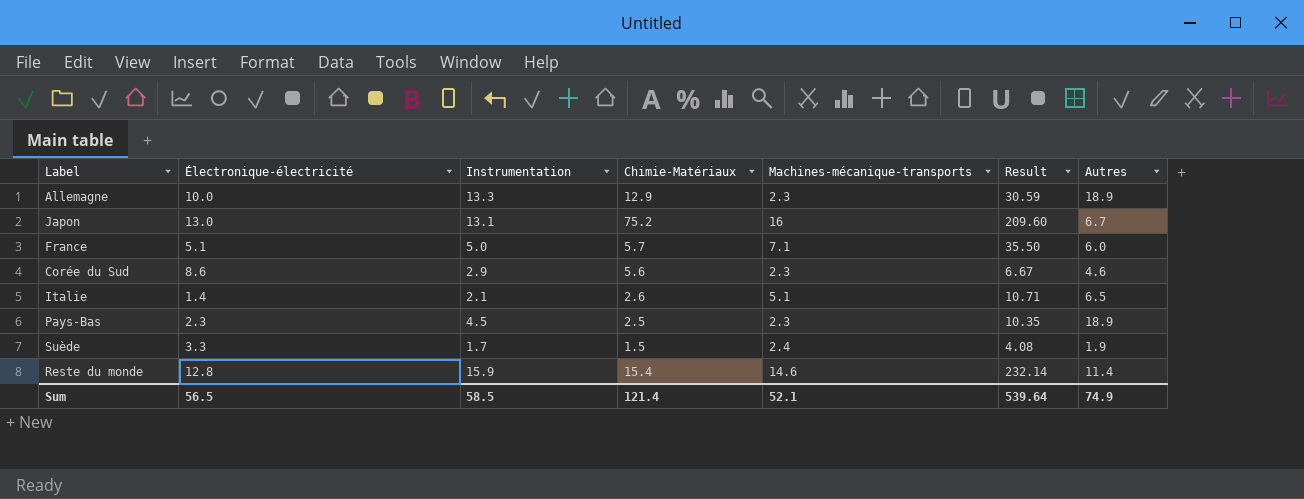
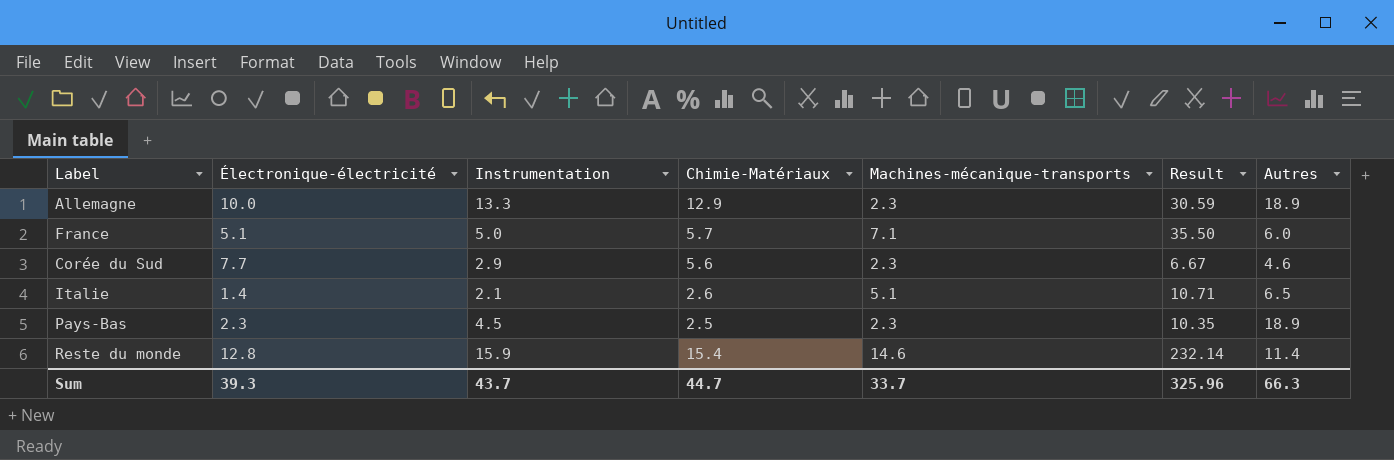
row Japon: 13.0 | 13.1 | 75.2 | 16 | 209.60 | 6.7 -> none
row Suède: 3.3 | 1.7 | 1.5 | 2.4 | 4.08 | 1.9 -> none
Corée du Sud | Électronique-électricité: 8.6 -> 7.7
Sum | Électronique-électricité: 56.5 -> 39.3
Sum | Instrumentation: 58.5 -> 43.7
Sum | Chimie-Matériaux: 121.4 -> 44.7
Sum | Machines-mécanique-transports: 52.1 -> 33.7
Sum | Result: 539.64 -> 325.96
Sum | Autres: 74.9 -> 66.3

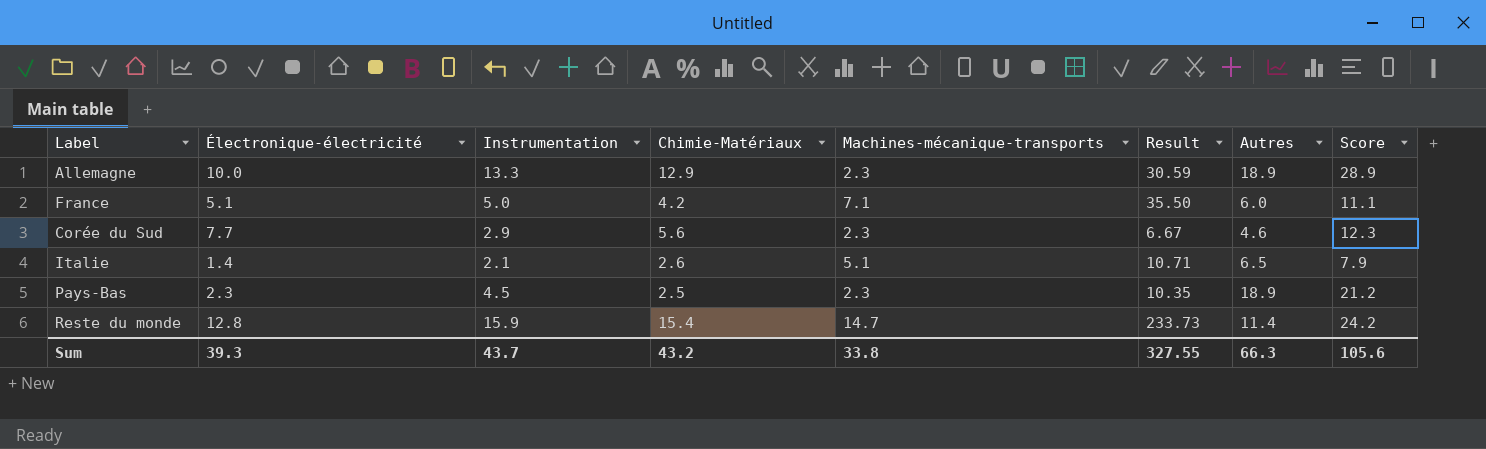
column Score | formula: none -> [Électronique-électricité] + [Autres]
France | Chimie-Matériaux: 5.7 -> 4.2
Reste du monde | Machines-mécanique-transports: 14.6 -> 14.7
Reste du monde | Result: 232.14 -> 233.73
Sum | Chimie-Matériaux: 44.7 -> 43.2
Sum | Machines-mécanique-transports: 33.7 -> 33.8
Sum | Result: 325.96 -> 327.55

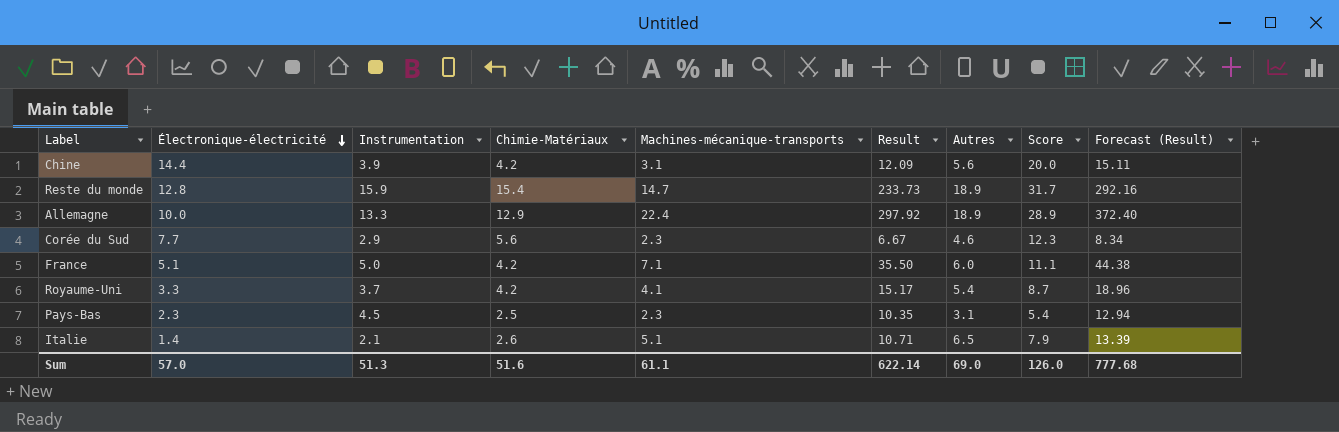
row order: none -> Électronique-électricité descending
column Forecast (Result) | formula: none -> [Result] * 1.25
row Chine: none -> 14.4 | 3.9 | 4.2 | 3.1 | 12.09 | 5.6 | 20.0 | 15.11
Reste du monde | Autres: 11.4 -> 18.9
Reste du monde | Score: 24.2 -> 31.7
Allemagne | Machines-mécanique-transports: 2.3 -> 22.4
Allemagne | Result: 30.59 -> 297.92
row Royaume-Uni: none -> 3.3 | 3.7 | 4.2 | 4.1 | 15.17 | 5.4 | 8.7 | 18.96
Pays-Bas | Autres: 18.9 -> 3.1
Pays-Bas | Score: 21.2 -> 5.4
Sum | Électronique-électricité: 39.3 -> 57.0
Sum | Instrumentation: 43.7 -> 51.3
Sum | Chimie-Matériaux: 43.2 -> 51.6
Sum | Machines-mécanique-transports: 33.8 -> 61.1
Sum | Result: 327.55 -> 622.14
Sum | Autres: 66.3 -> 69.0
Sum | Score: 105.6 -> 126.0

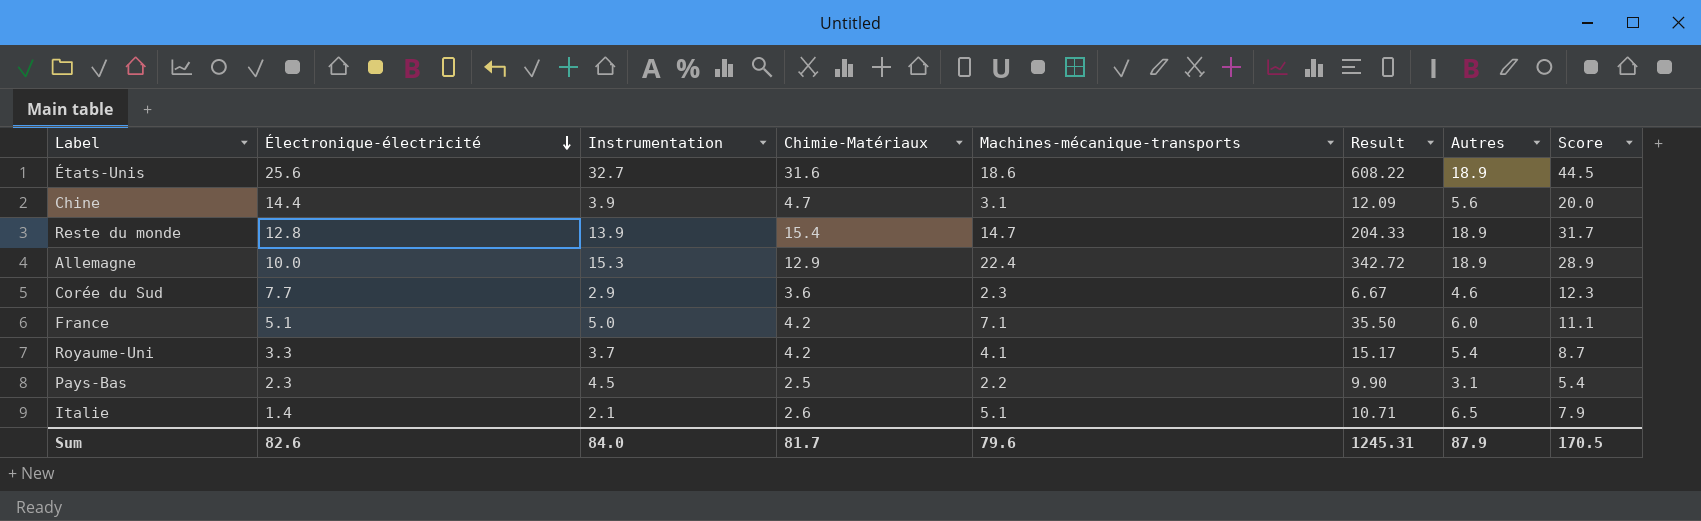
column Forecast (Result) | formula: [Result] * 1.25 -> none
row États-Unis: none -> 25.6 | 32.7 | 31.6 | 18.6 | 608.22 | 18.9 | 44.5
Chine | Chimie-Matériaux: 4.2 -> 4.7
Reste du monde | Instrumentation: 15.9 -> 13.9
Reste du monde | Result: 233.73 -> 204.33
Allemagne | Instrumentation: 13.3 -> 15.3
Allemagne | Result: 297.92 -> 342.72
Corée du Sud | Chimie-Matériaux: 5.6 -> 3.6
Pays-Bas | Machines-mécanique-transports: 2.3 -> 2.2
Pays-Bas | Result: 10.35 -> 9.90
Sum | Électronique-électricité: 57.0 -> 82.6
Sum | Instrumentation: 51.3 -> 84.0
Sum | Chimie-Matériaux: 51.6 -> 81.7
Sum | Machines-mécanique-transports: 61.1 -> 79.6
Sum | Result: 622.14 -> 1245.31
Sum | Autres: 69.0 -> 87.9
Sum | Score: 126.0 -> 170.5

